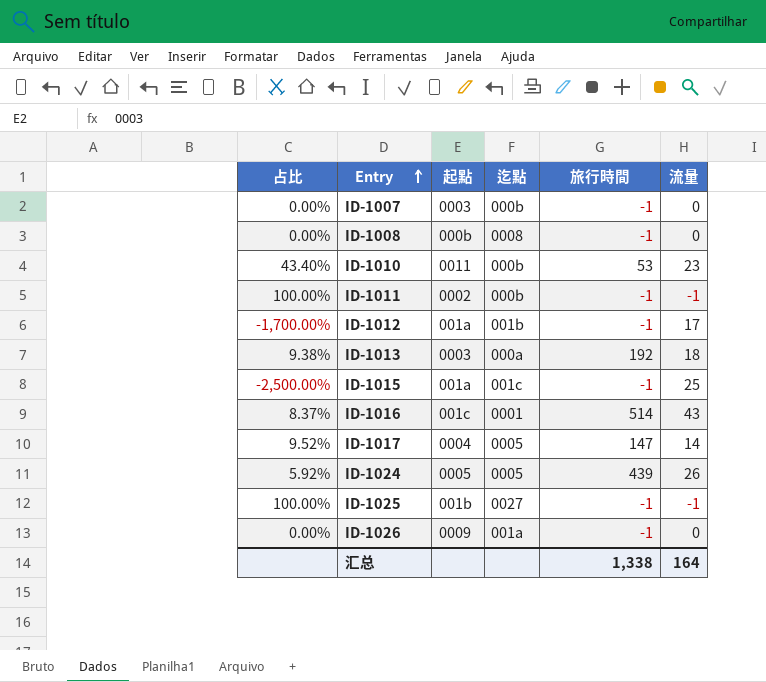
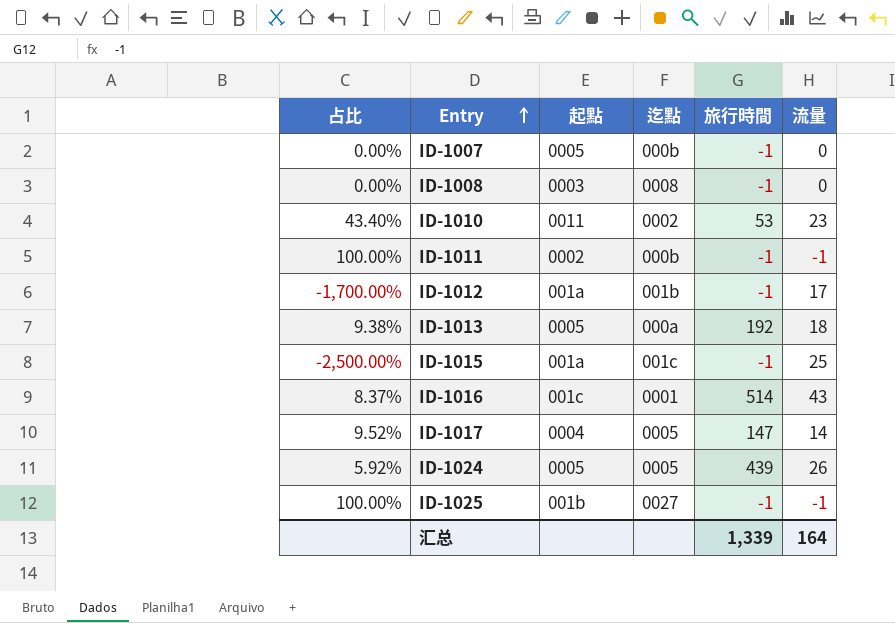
row ID-1026: 0.00% | 0009 | 001a | -1 | 0 -> none
ID-1007 | 起點: 0003 -> 0005
ID-1008 | 起點: 000b -> 0003
ID-1010 | 迄點: 000b -> 0002
ID-1013 | 起點: 0003 -> 0005
汇总 | 旅行時間: 1,338 -> 1,339

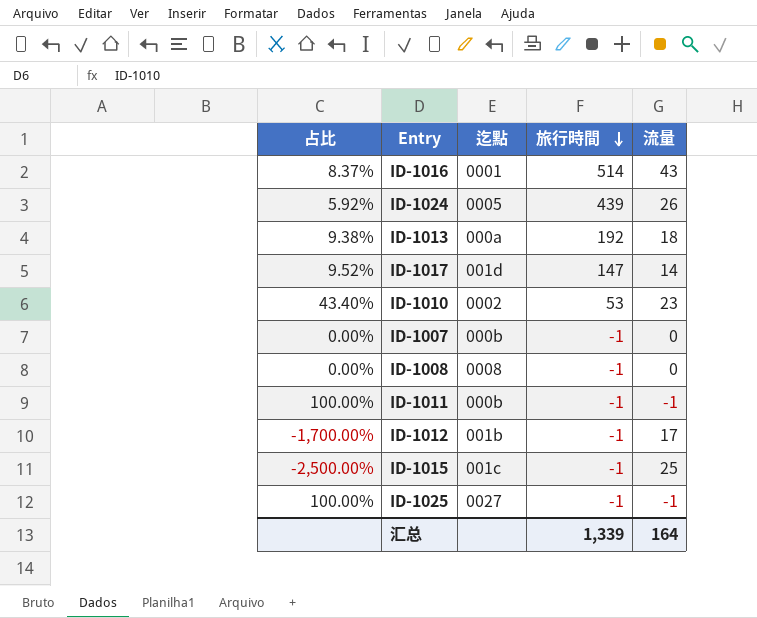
row order: Entry ascending -> 旅行時間 descending
column 起點 | position: 3 -> none
ID-1017 | 迄點: 0005 -> 001d

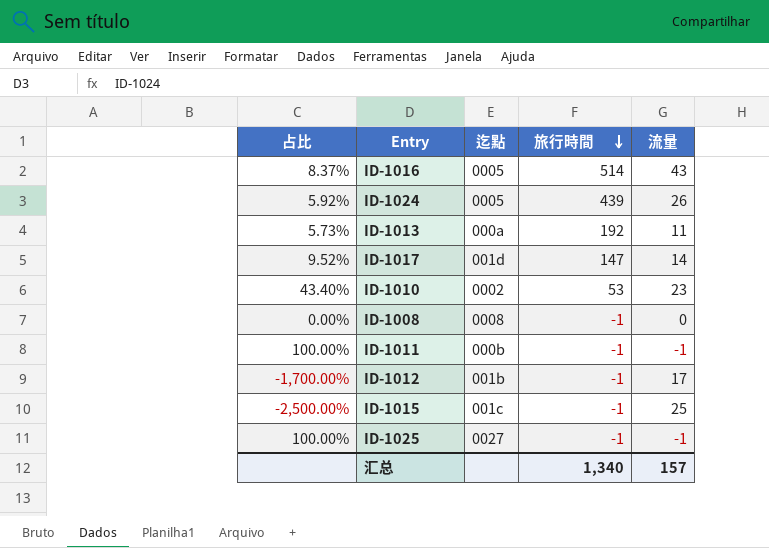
row ID-1007: 0.00% | 000b | -1 | 0 -> none
ID-1016 | 迄點: 0001 -> 0005
ID-1013 | 占比: 9.38% -> 5.73%
ID-1013 | 流量: 18 -> 11
汇总 | 旅行時間: 1,339 -> 1,340
汇总 | 流量: 164 -> 157

